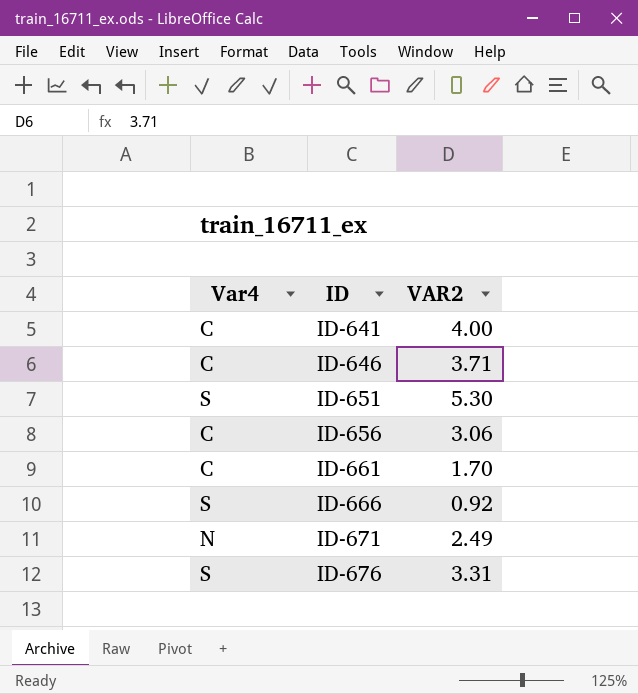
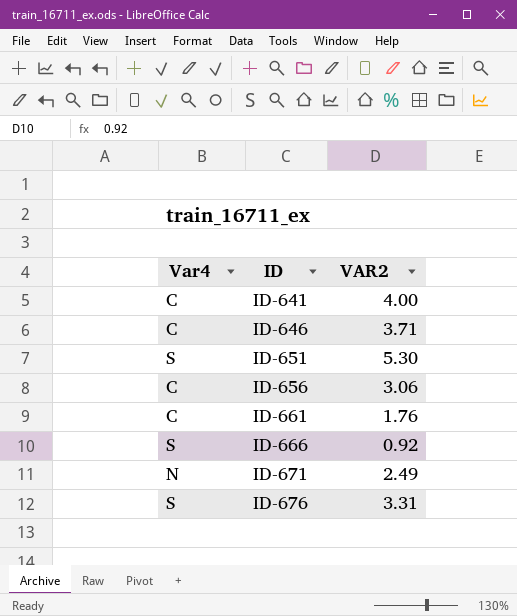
ID-661 | VAR2: 1.70 -> 1.76

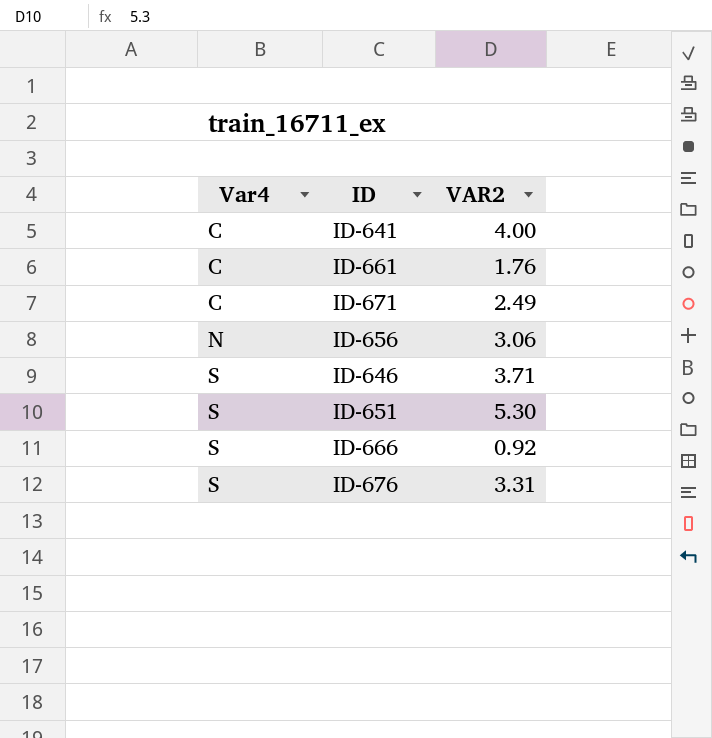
row order: ID ascending -> Var4 ascending
ID-671 | Var4: N -> C
ID-656 | Var4: C -> N
ID-646 | Var4: C -> S

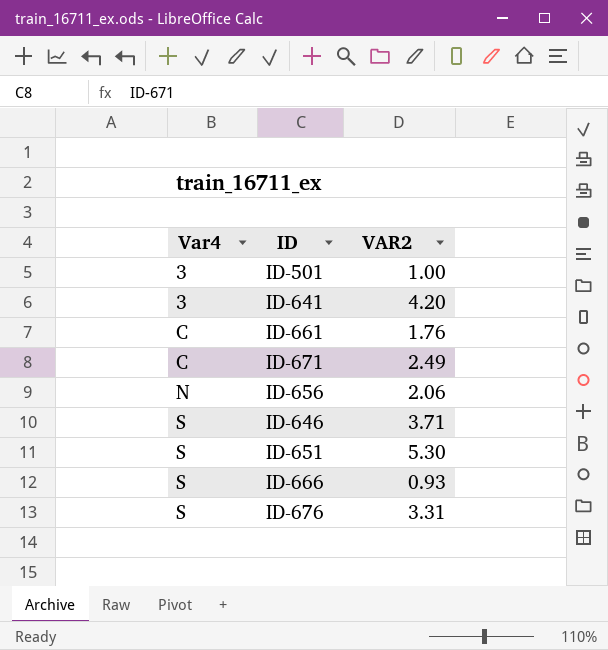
row ID-501: none -> 3 | 1.00
ID-641 | Var4: C -> 3
ID-641 | VAR2: 4.00 -> 4.20
ID-656 | VAR2: 3.06 -> 2.06
ID-666 | VAR2: 0.92 -> 0.93

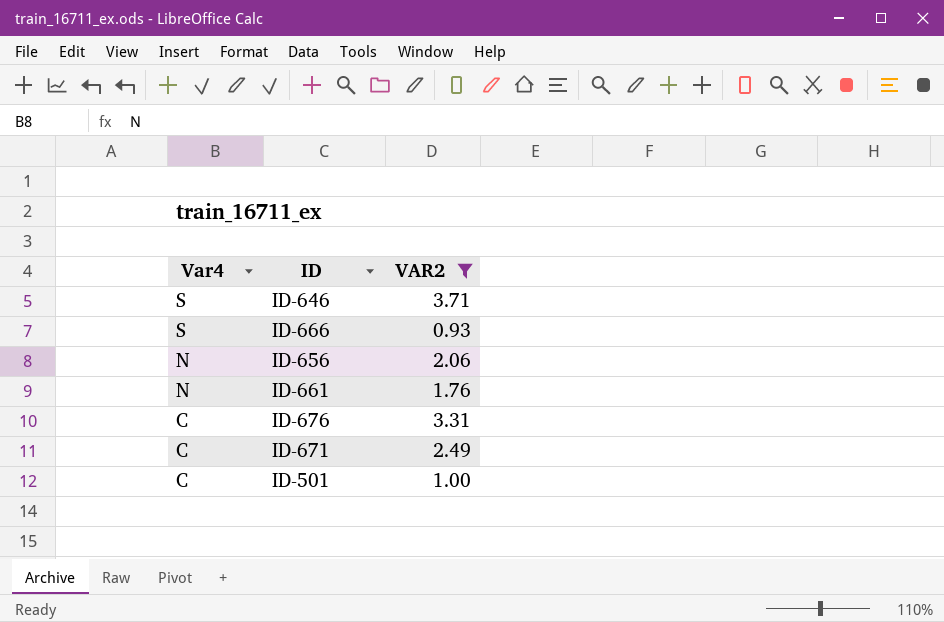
filter: none -> VAR2 <= 3.71
row order: Var4 ascending -> Var4 descending
ID-661 | Var4: C -> N
ID-676 | Var4: S -> C
ID-501 | Var4: 3 -> C

